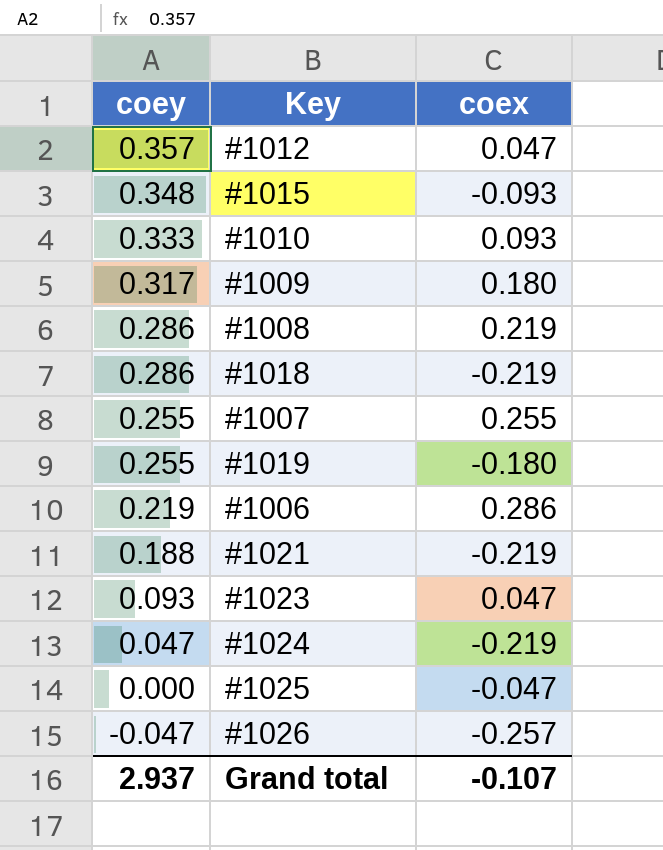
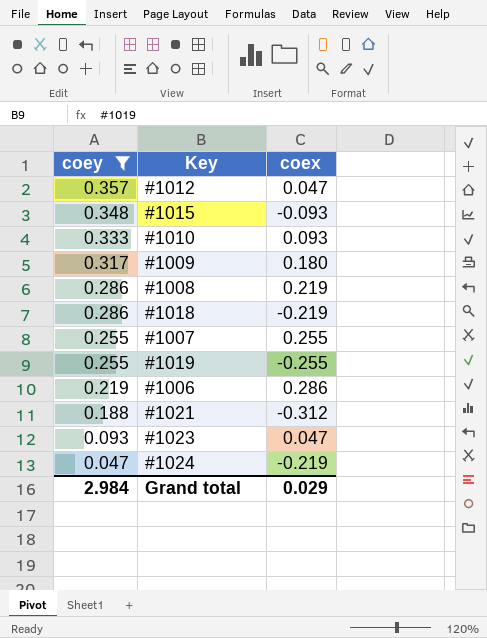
filter: none -> coey >= 0.047
#1019 | coex: -0.180 -> -0.255
#1021 | coex: -0.219 -> -0.312
Grand total | coey: 2.937 -> 2.984
Grand total | coex: -0.107 -> 0.029

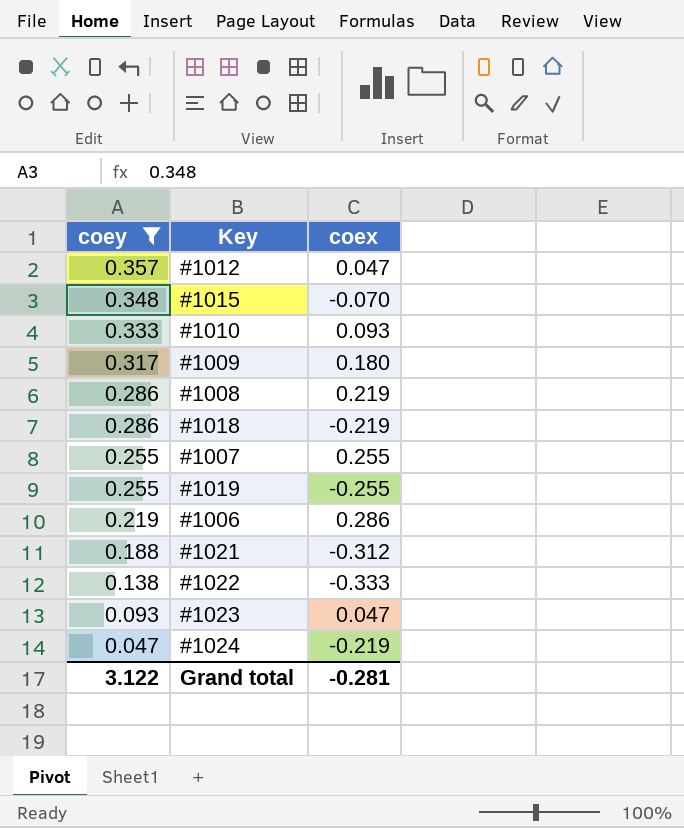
#1015 | coex: -0.093 -> -0.070
row #1022: none -> 0.138 | -0.333
Grand total | coey: 2.984 -> 3.122
Grand total | coex: 0.029 -> -0.281

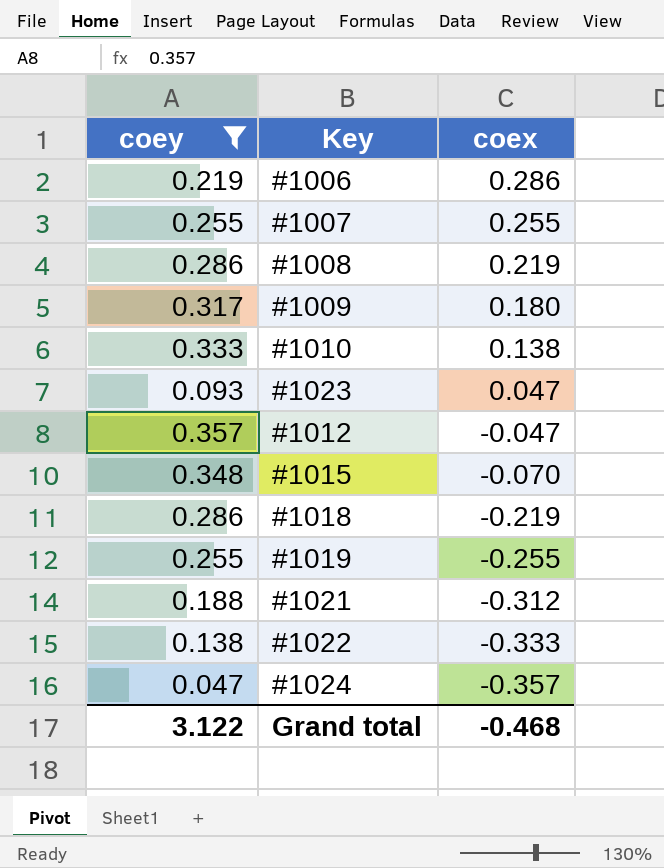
row order: coey descending -> coex descending
#1010 | coex: 0.093 -> 0.138
#1012 | coex: 0.047 -> -0.047
#1024 | coex: -0.219 -> -0.357
Grand total | coex: -0.281 -> -0.468

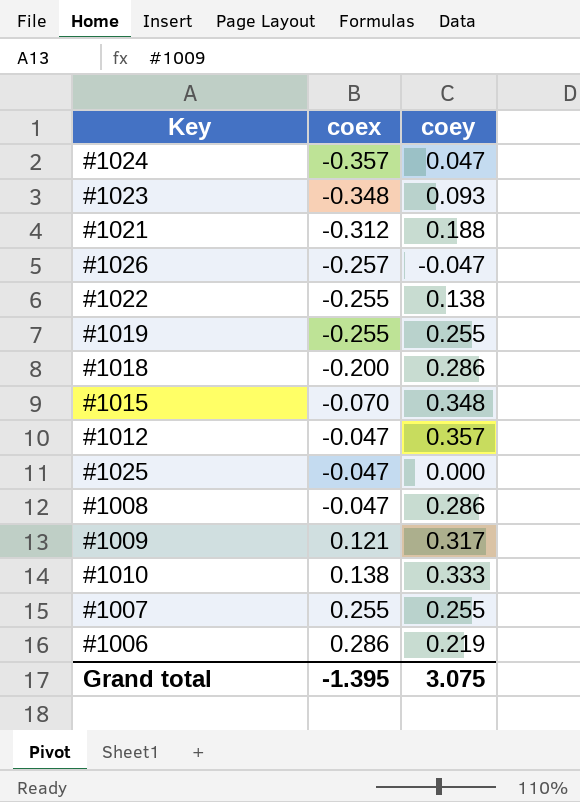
filter: coey >= 0.047 -> none
row order: coex descending -> coex ascending
column coey | position: 1 -> 3
#1023 | coex: 0.047 -> -0.348
#1022 | coex: -0.333 -> -0.255
#1018 | coex: -0.219 -> -0.200
#1008 | coex: 0.219 -> -0.047
#1009 | coex: 0.180 -> 0.121
Grand total | coex: -0.468 -> -1.395
Grand total | coey: 3.122 -> 3.075

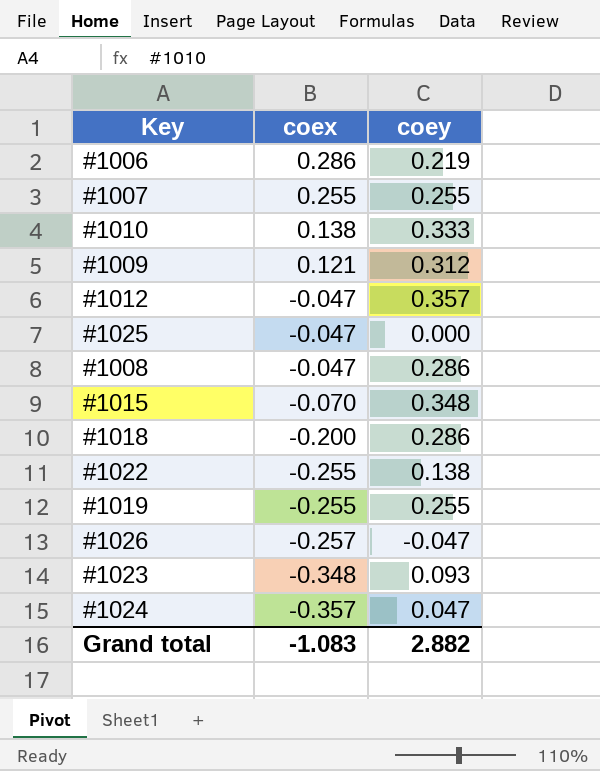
row order: coex ascending -> coex descending
row #1021: -0.312 | 0.188 -> none
#1009 | coey: 0.317 -> 0.312
Grand total | coex: -1.395 -> -1.083
Grand total | coey: 3.075 -> 2.882

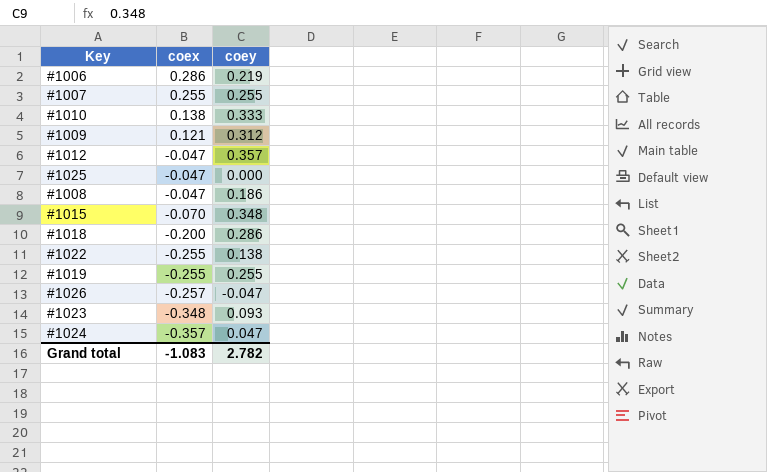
#1008 | coey: 0.286 -> 0.186
Grand total | coey: 2.882 -> 2.782

